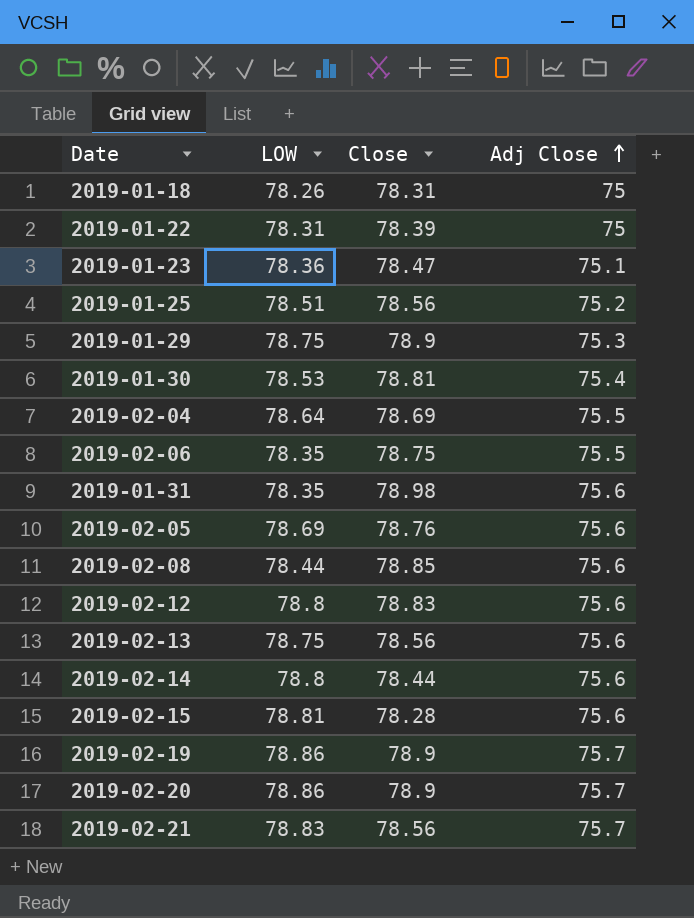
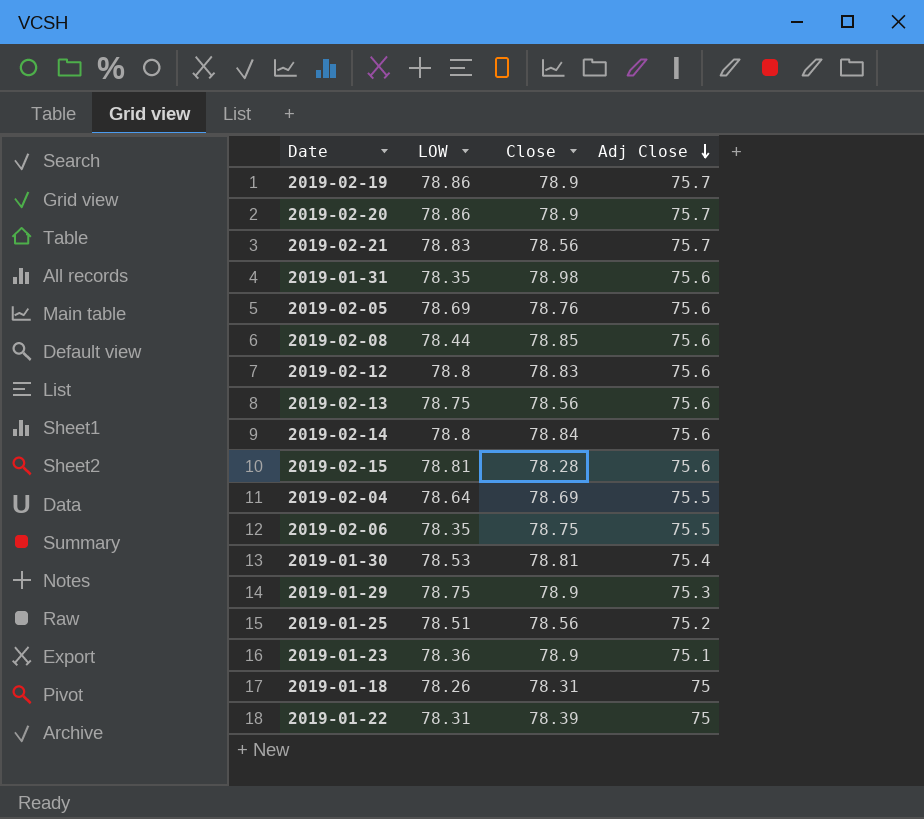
row order: Adj Close ascending -> Adj Close descending
2019-02-14 | Close: 78.44 -> 78.84
2019-01-23 | Close: 78.47 -> 78.9

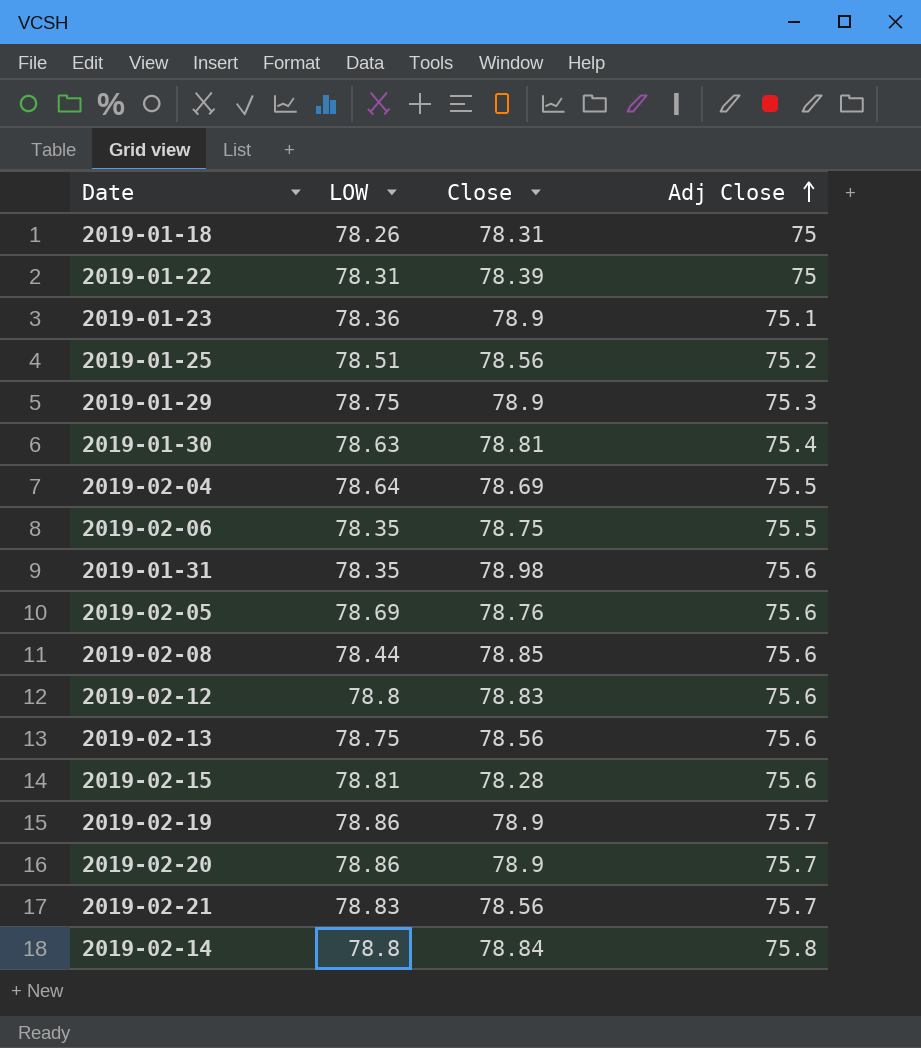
row order: Adj Close descending -> Adj Close ascending
2019-01-30 | LOW: 78.53 -> 78.63
2019-02-14 | Adj Close: 75.6 -> 75.8

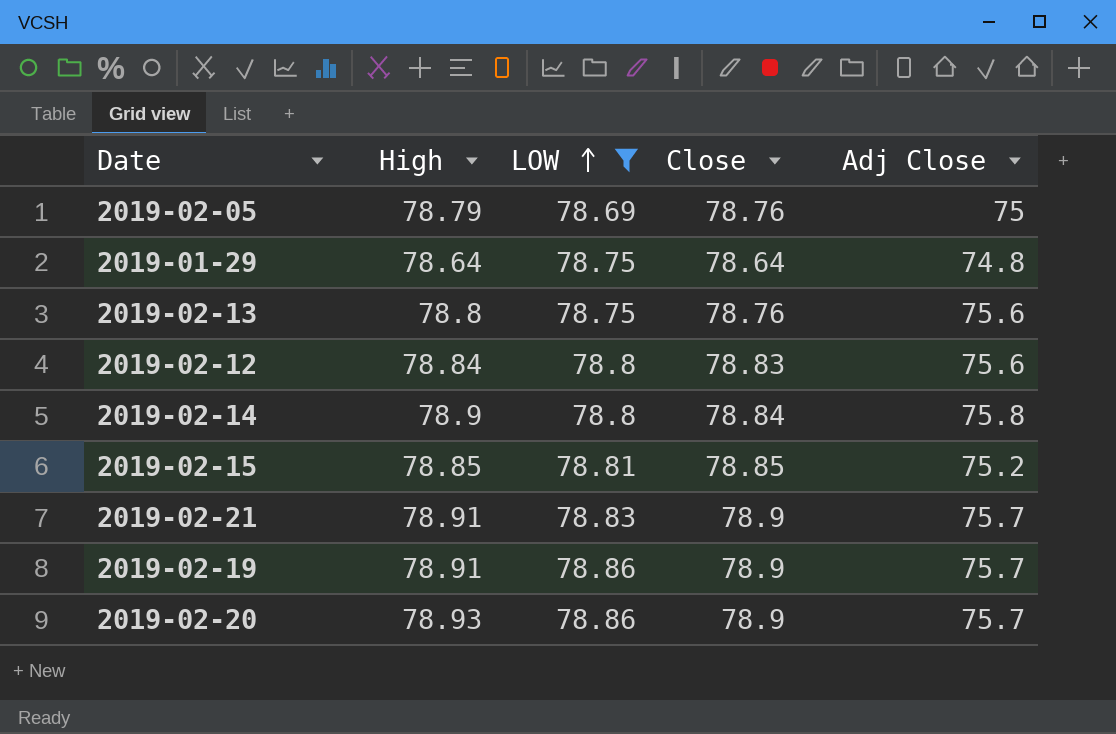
filter: none -> LOW >= 78.69
row order: Adj Close ascending -> LOW ascending
column High | position: none -> 2
2019-02-05 | Adj Close: 75.6 -> 75
2019-01-29 | Close: 78.9 -> 78.64
2019-01-29 | Adj Close: 75.3 -> 74.8
2019-02-13 | Close: 78.56 -> 78.76
2019-02-15 | Close: 78.28 -> 78.85
2019-02-15 | Adj Close: 75.6 -> 75.2
2019-02-21 | Close: 78.56 -> 78.9

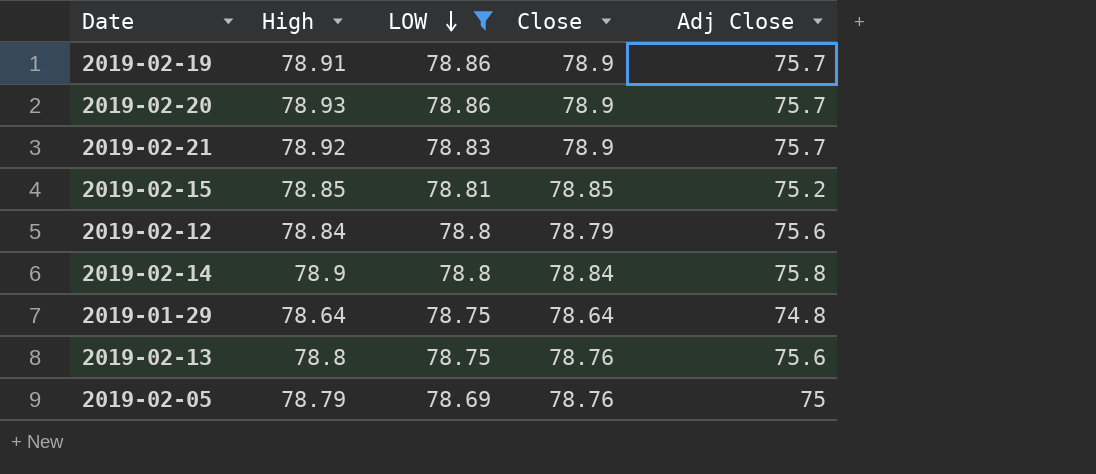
row order: LOW ascending -> LOW descending
2019-02-21 | High: 78.91 -> 78.92
2019-02-12 | Close: 78.83 -> 78.79

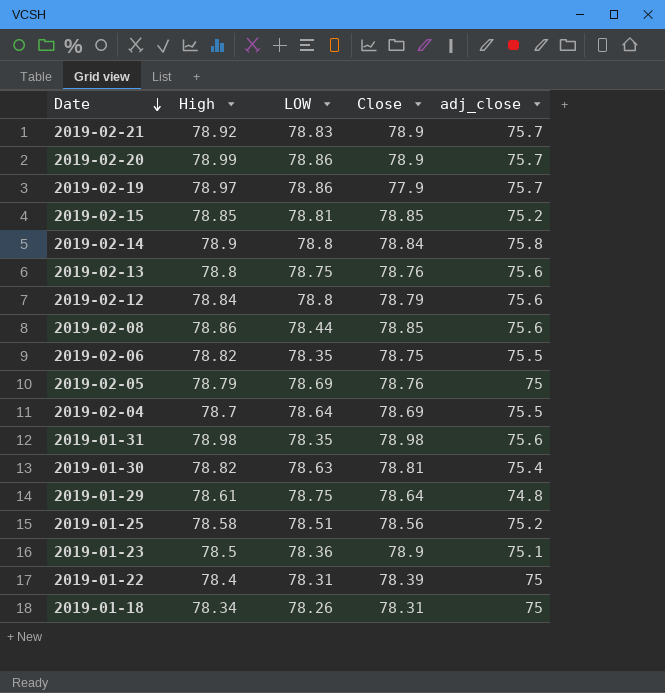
filter: LOW >= 78.69 -> none
row order: LOW descending -> Date descending
column name: Adj Close -> adj_close
2019-02-20 | High: 78.93 -> 78.99
2019-02-19 | High: 78.91 -> 78.97
2019-02-19 | Close: 78.9 -> 77.9
2019-01-29 | High: 78.64 -> 78.61

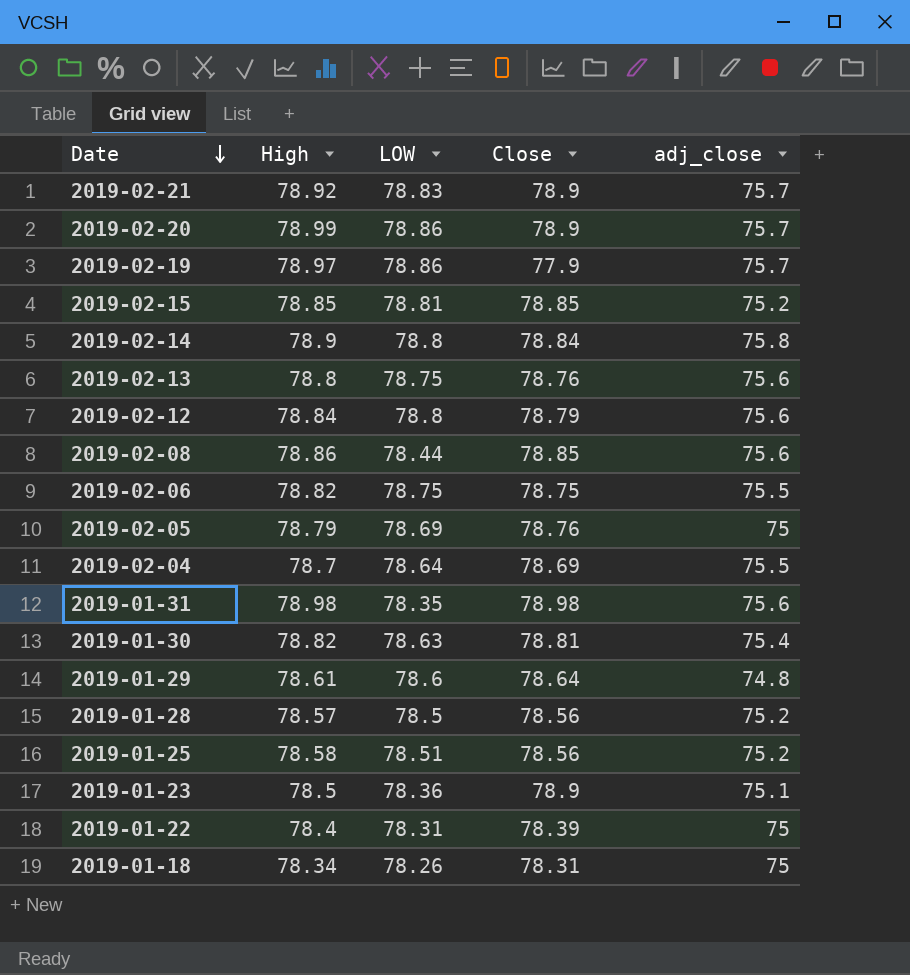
2019-02-06 | LOW: 78.35 -> 78.75
2019-01-29 | LOW: 78.75 -> 78.6
row 2019-01-28: none -> 78.57 | 78.5 | 78.56 | 75.2

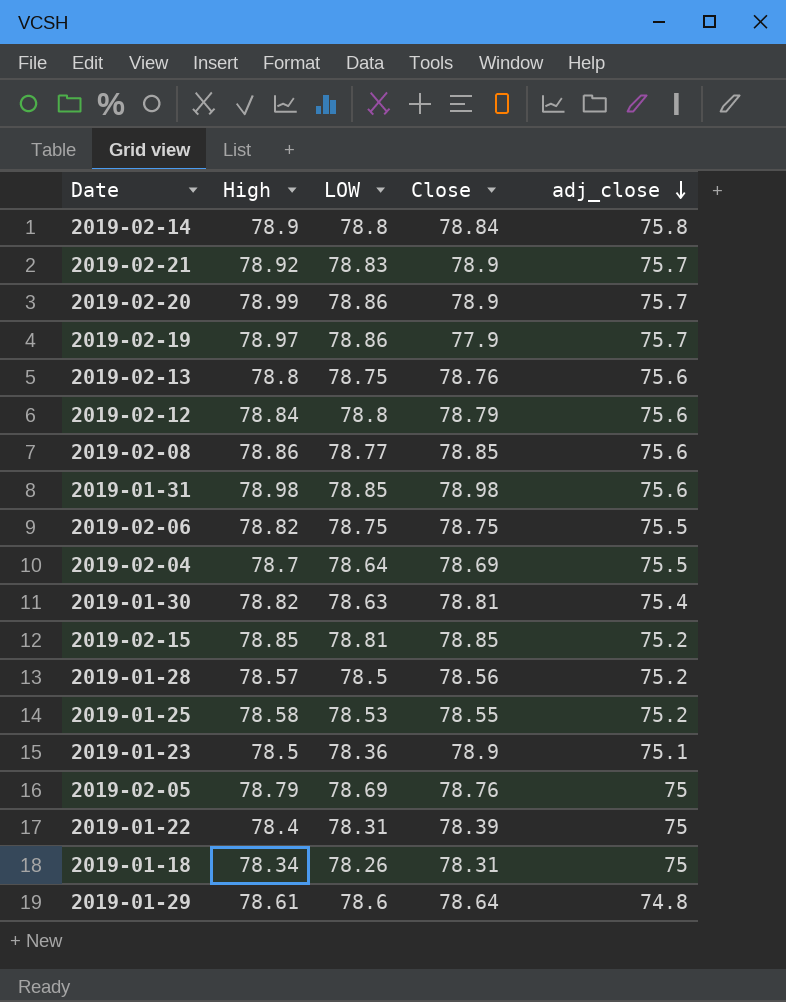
row order: Date descending -> adj_close descending
2019-02-08 | LOW: 78.44 -> 78.77
2019-01-31 | LOW: 78.35 -> 78.85
2019-01-25 | LOW: 78.51 -> 78.53
2019-01-25 | Close: 78.56 -> 78.55

